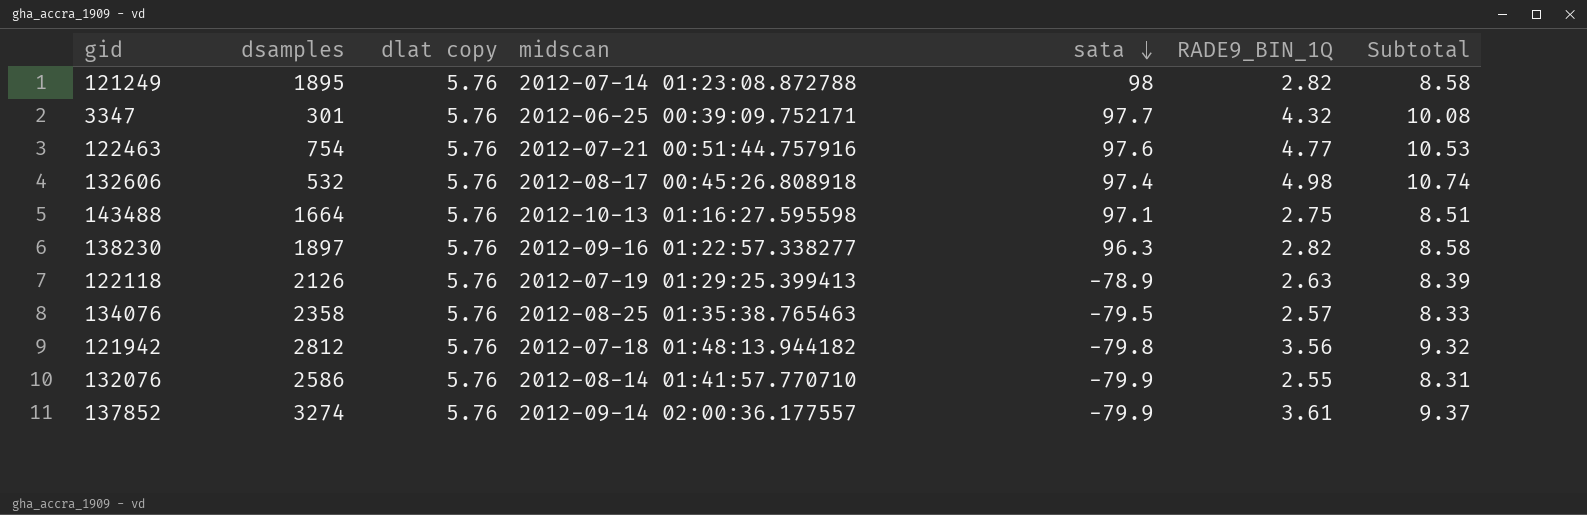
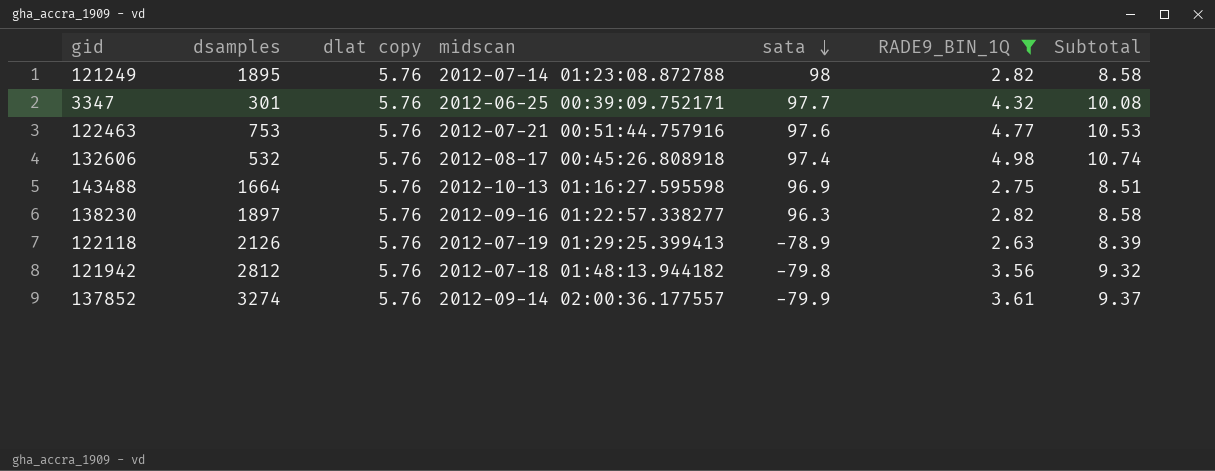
filter: none -> RADE9_BIN_1Q >= 2.63
122463 | dsamples: 754 -> 753
143488 | sata: 97.1 -> 96.9

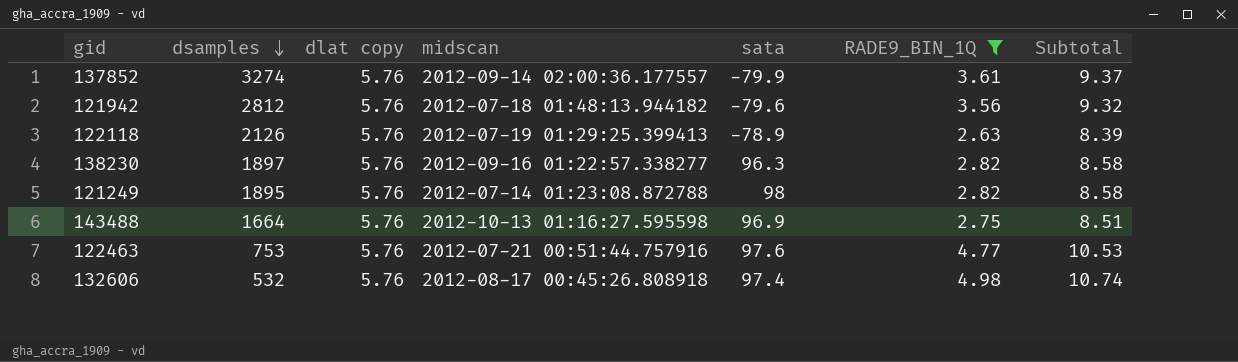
row order: sata descending -> dsamples descending
row 3347: 301 | 5.76 | 2012-06-25 00:39:09.752171 | 97.7 | 4.32 | 10.08 -> none
121942 | sata: -79.8 -> -79.6

